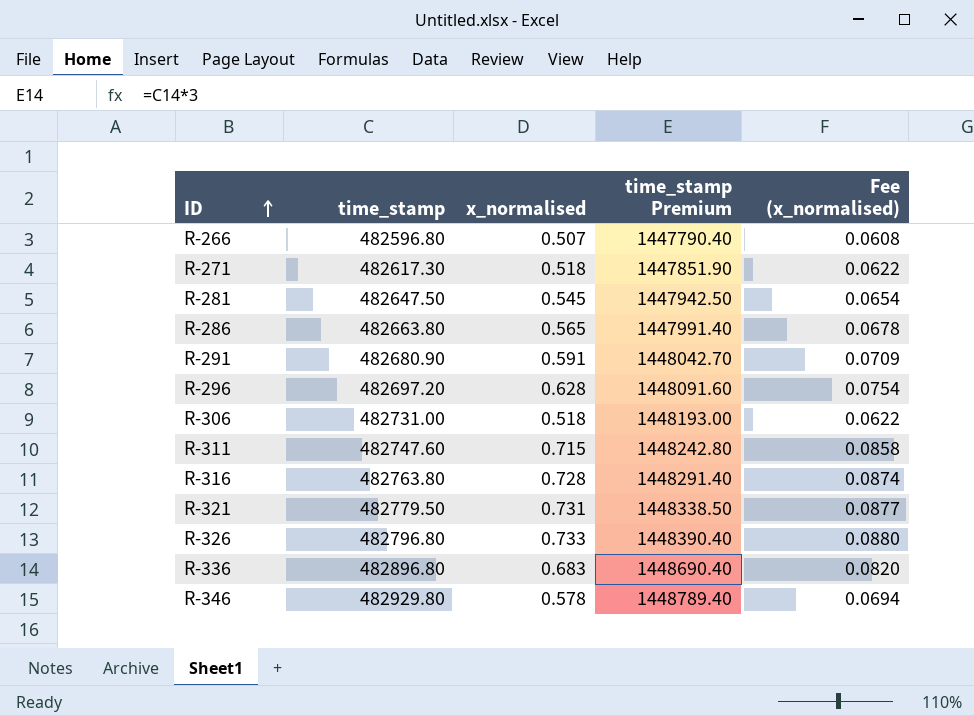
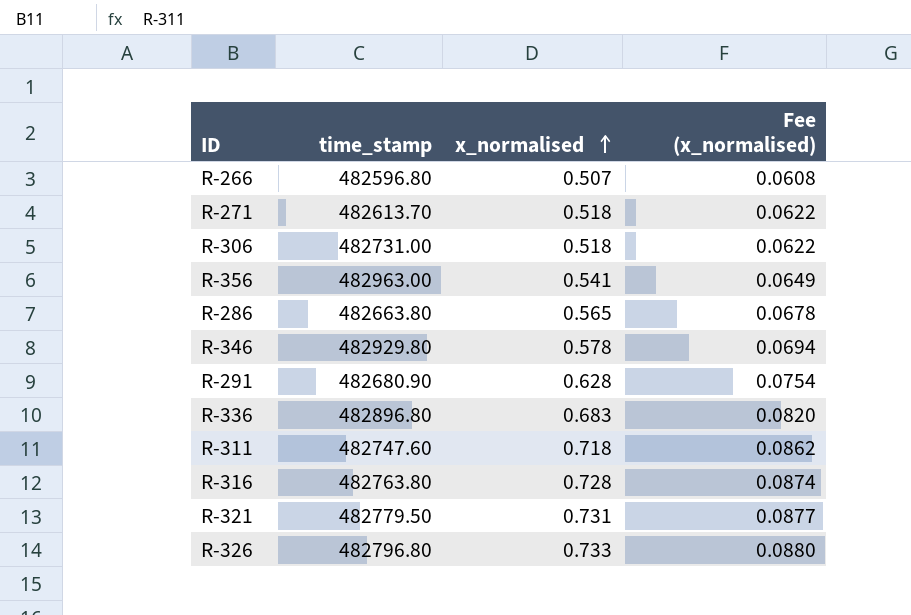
row order: ID ascending -> x_normalised ascending
column time_stamp Premium | formula: [time_stamp] * 3 -> none
row R-281: 482647.50 | 0.545 | 1447942.50 | 0.0654 -> none
row R-296: 482697.20 | 0.628 | 1448091.60 | 0.0754 -> none
R-271 | time_stamp: 482617.30 -> 482613.70
row R-356: none -> 482963.00 | 0.541 | 0.0649
R-291 | x_normalised: 0.591 -> 0.628
R-291 | Fee (x_normalised): 0.0709 -> 0.0754
R-311 | x_normalised: 0.715 -> 0.718
R-311 | Fee (x_normalised): 0.0858 -> 0.0862

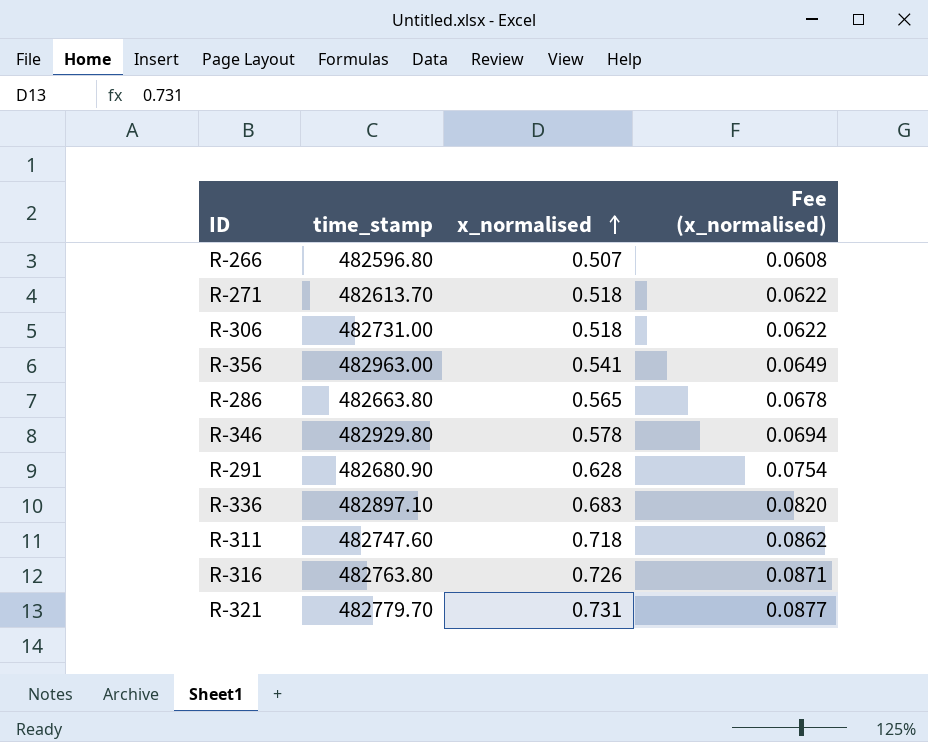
row R-326: 482796.80 | 0.733 | 0.0880 -> none
R-336 | time_stamp: 482896.80 -> 482897.10
R-316 | x_normalised: 0.728 -> 0.726
R-316 | Fee (x_normalised): 0.0874 -> 0.0871
R-321 | time_stamp: 482779.50 -> 482779.70

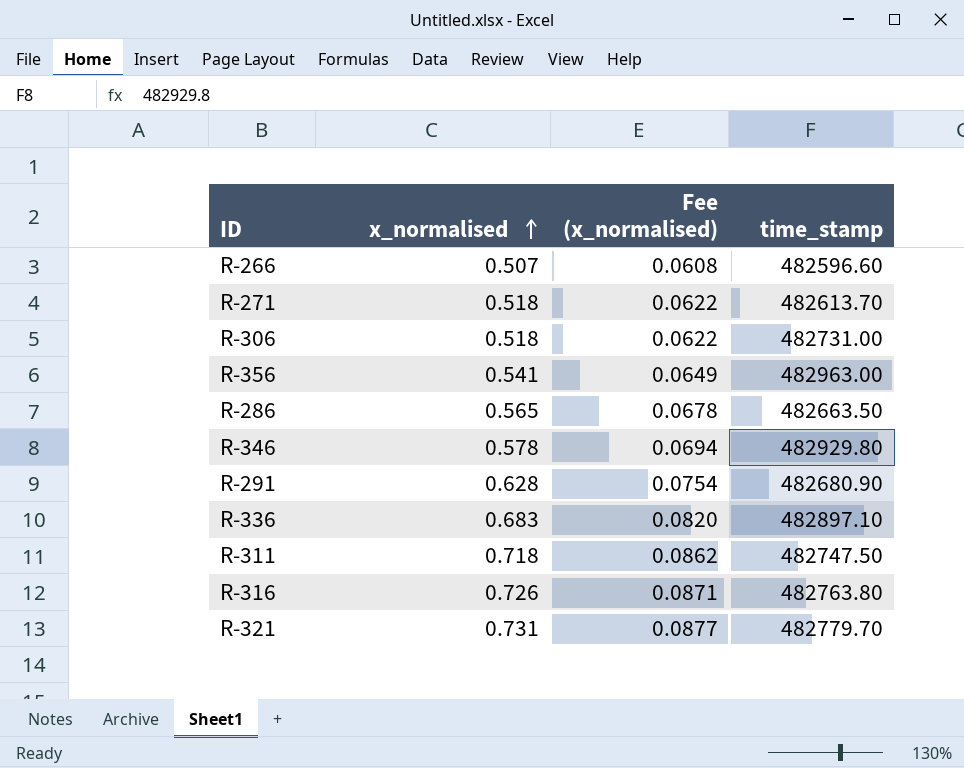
column time_stamp | position: 2 -> 4
R-266 | time_stamp: 482596.80 -> 482596.60
R-286 | time_stamp: 482663.80 -> 482663.50
R-311 | time_stamp: 482747.60 -> 482747.50

